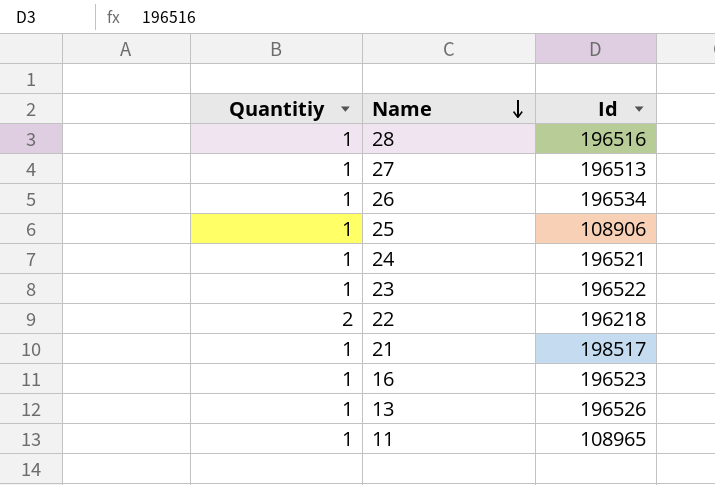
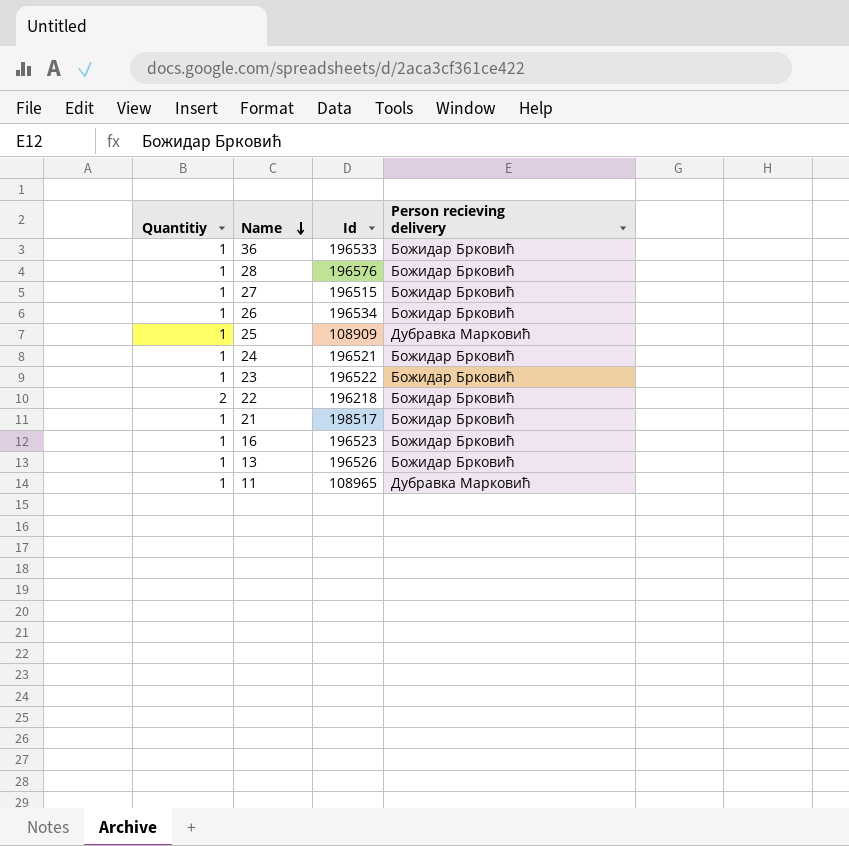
column Person recieving delivery | position: none -> 4
row 36: none -> 1 | 196533 | Божидар Брковић
28 | Id: 196516 -> 196576
27 | Id: 196513 -> 196515
25 | Id: 108906 -> 108909

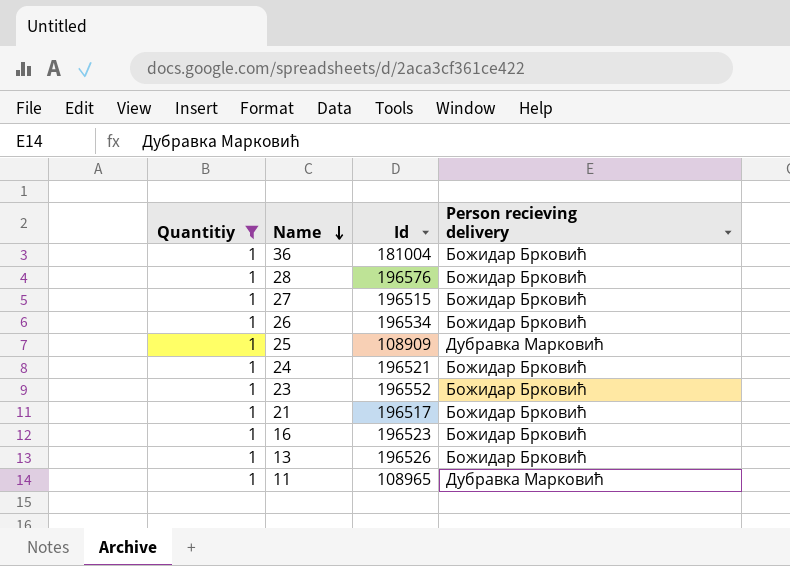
filter: none -> Quantitiy = 1
36 | Id: 196533 -> 181004
23 | Id: 196522 -> 196552
21 | Id: 198517 -> 196517

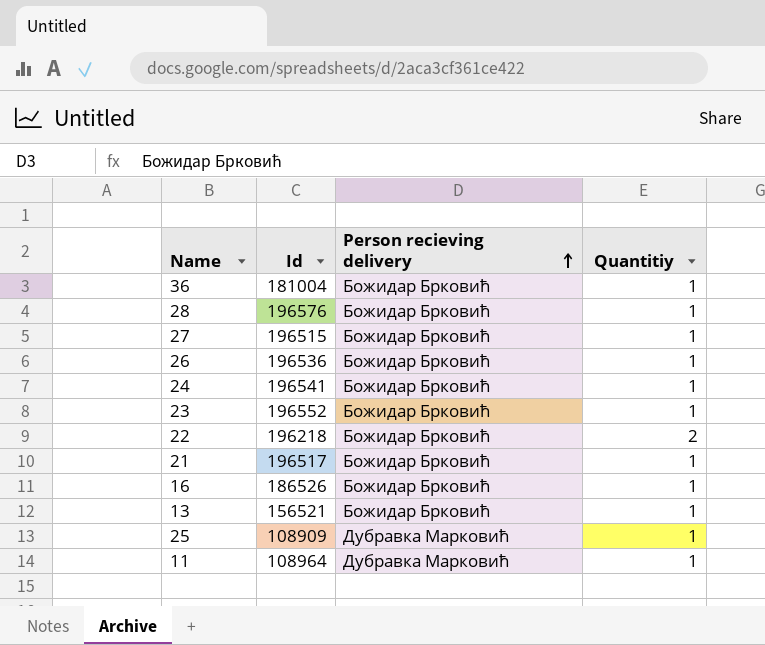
filter: Quantitiy = 1 -> none
row order: Name descending -> Person recieving delivery ascending
column Quantitiy | position: 1 -> 4
26 | Id: 196534 -> 196536
24 | Id: 196521 -> 196541
16 | Id: 196523 -> 186526
13 | Id: 196526 -> 156521
11 | Id: 108965 -> 108964

